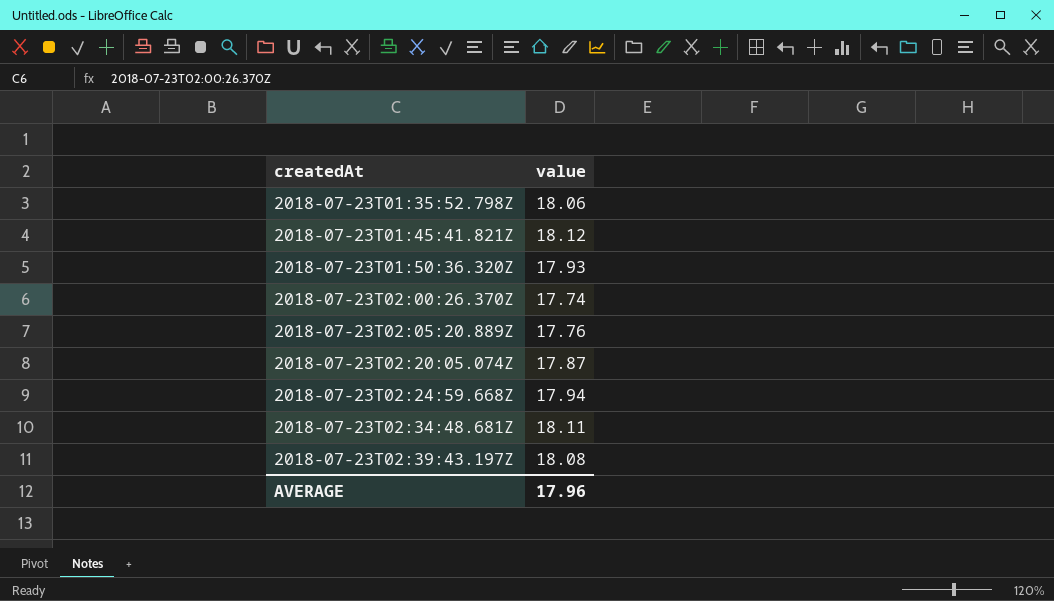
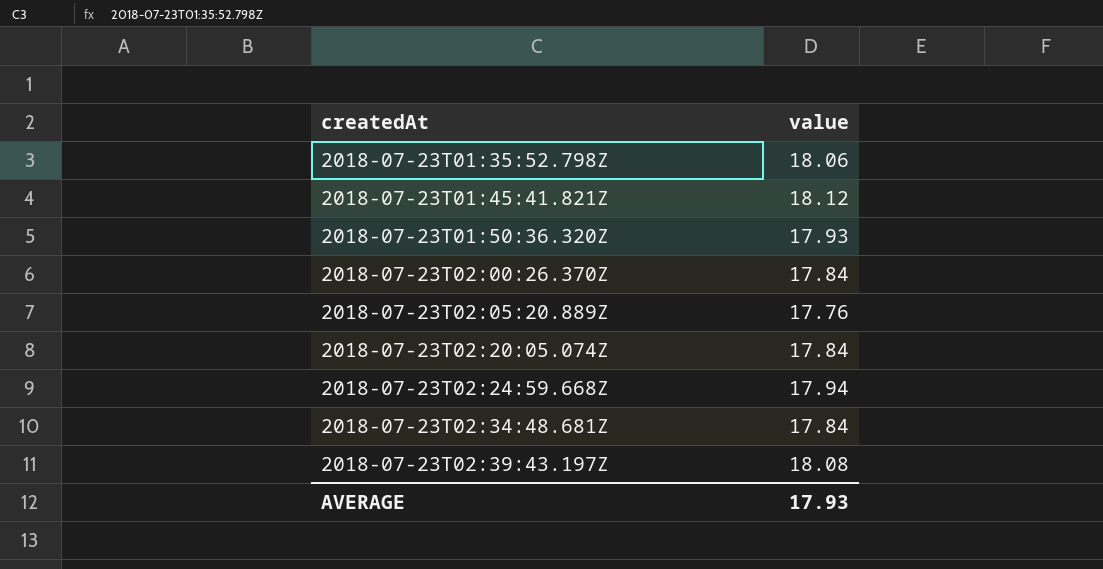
2018-07-23T02:00:26.370Z | value: 17.74 -> 17.84
2018-07-23T02:20:05.074Z | value: 17.87 -> 17.84
2018-07-23T02:34:48.681Z | value: 18.11 -> 17.84
AVERAGE | value: 17.96 -> 17.93

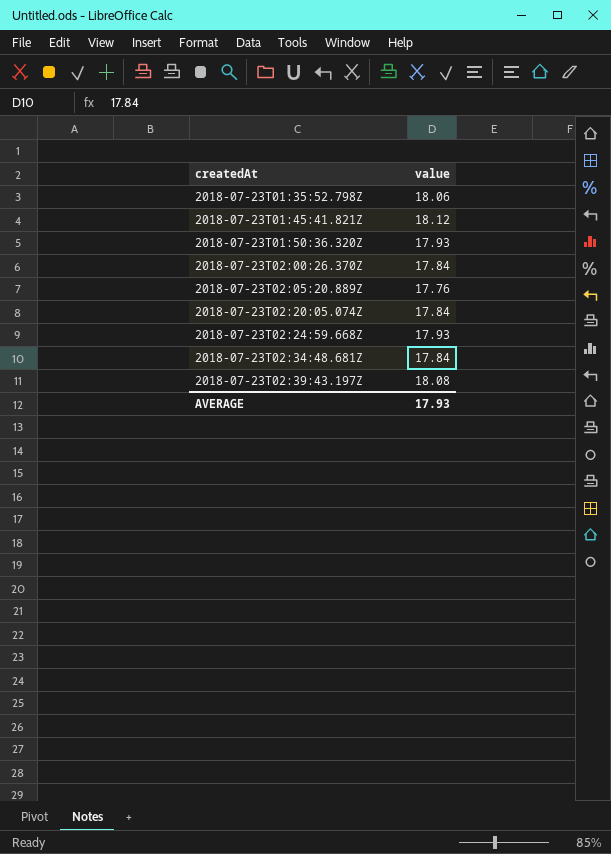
2018-07-23T02:24:59.668Z | value: 17.94 -> 17.93

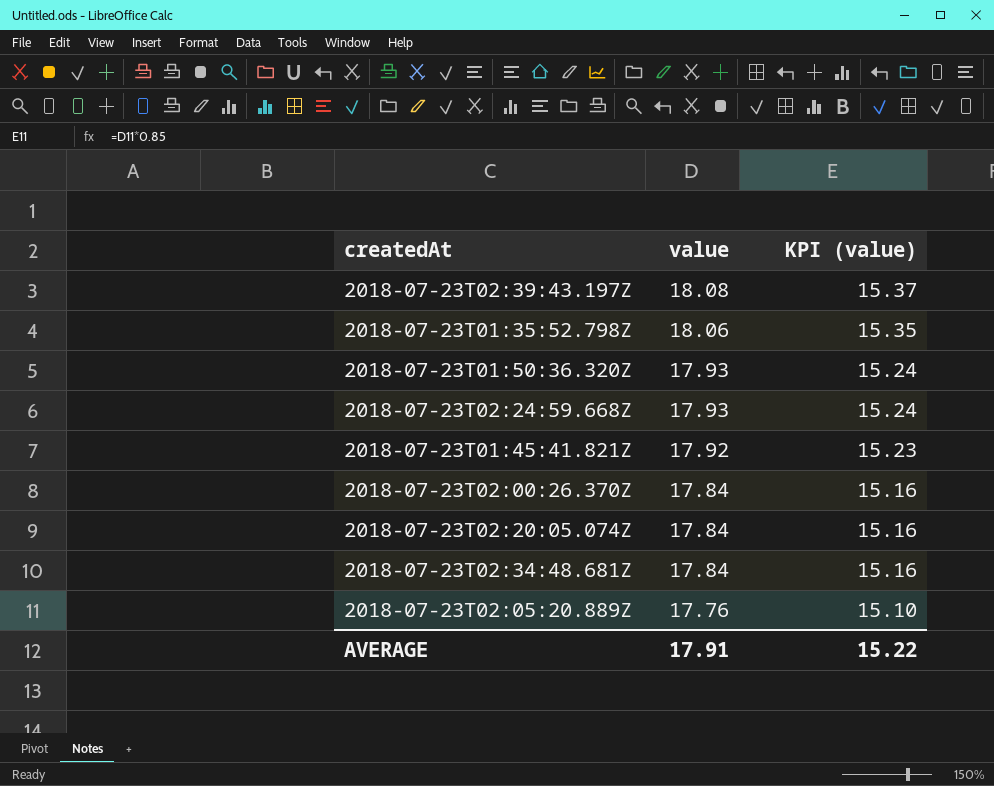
row order: createdAt ascending -> value descending
column KPI (value) | formula: none -> [value] * 0.85
2018-07-23T01:45:41.821Z | value: 18.12 -> 17.92
AVERAGE | value: 17.93 -> 17.91

